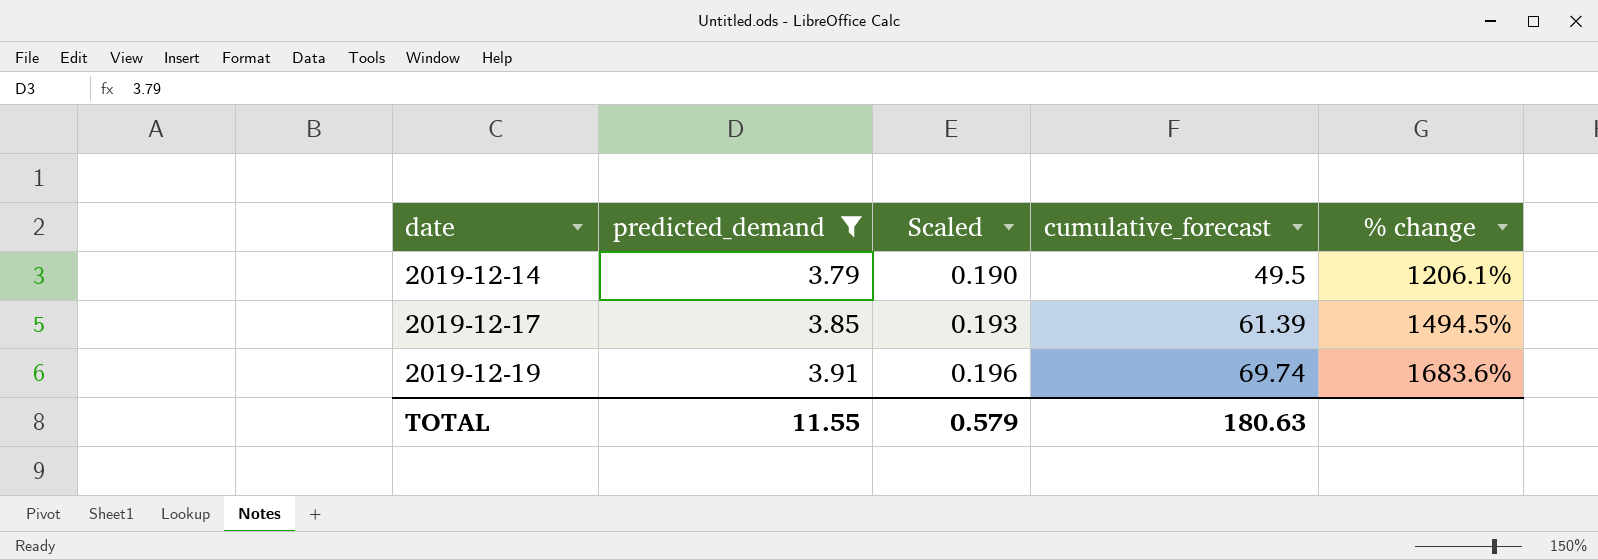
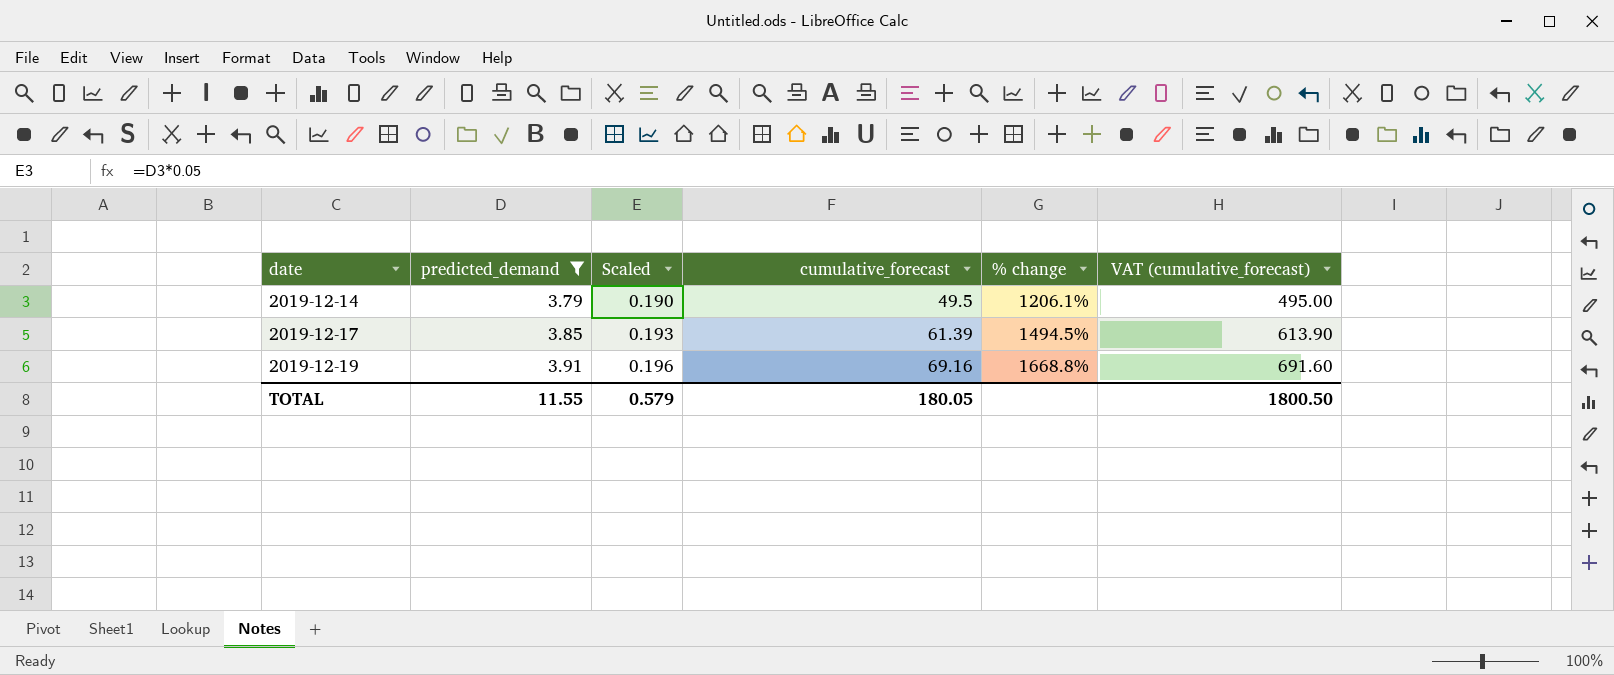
column VAT (cumulative_forecast) | formula: none -> [cumulative_forecast] * 10
2019-12-19 | cumulative_forecast: 69.74 -> 69.16
2019-12-19 | % change: 1683.6% -> 1668.8%
TOTAL | cumulative_forecast: 180.63 -> 180.05

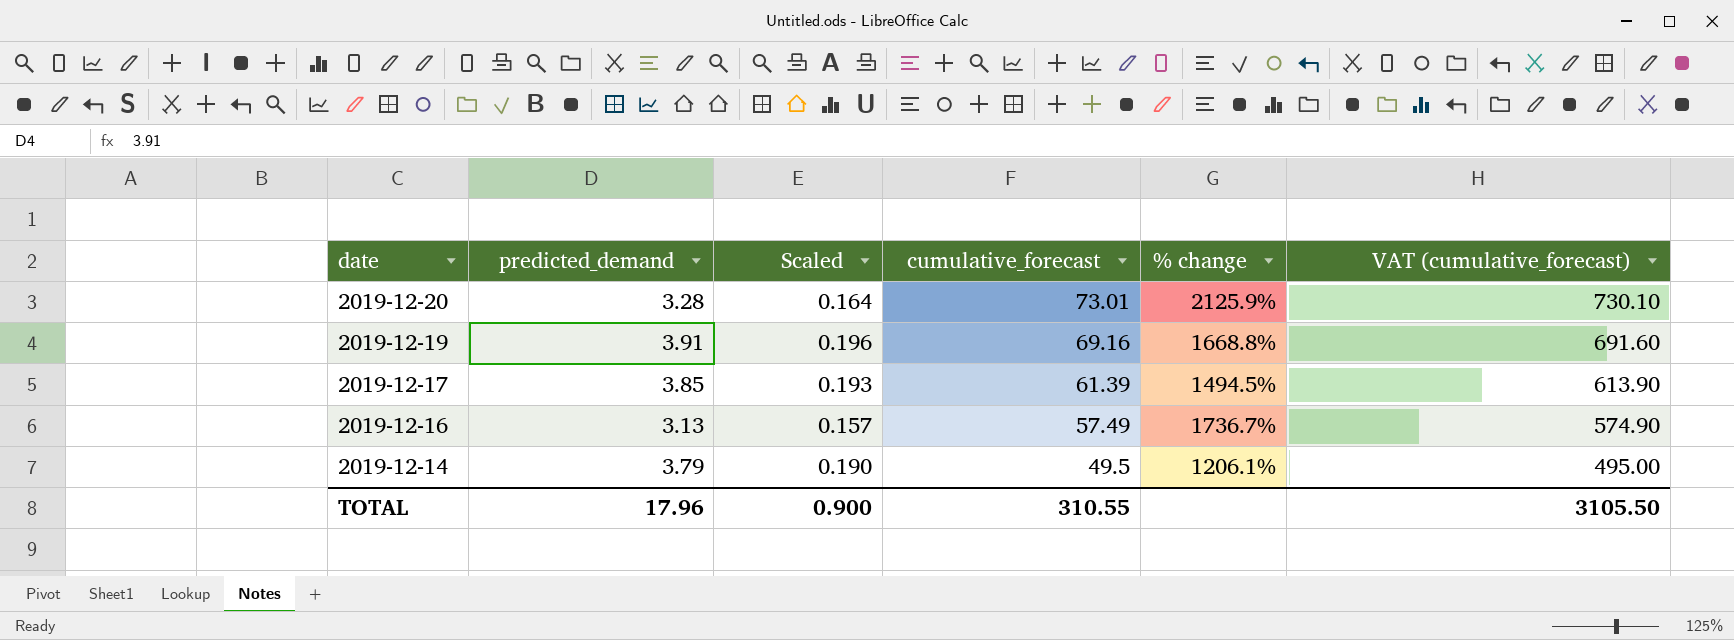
filter: predicted_demand >= 3.79 -> none
row order: date ascending -> date descending
TOTAL | predicted_demand: 11.55 -> 17.96
TOTAL | Scaled: 0.579 -> 0.900
TOTAL | cumulative_forecast: 180.05 -> 310.55
TOTAL | VAT (cumulative_forecast): 1800.50 -> 3105.50

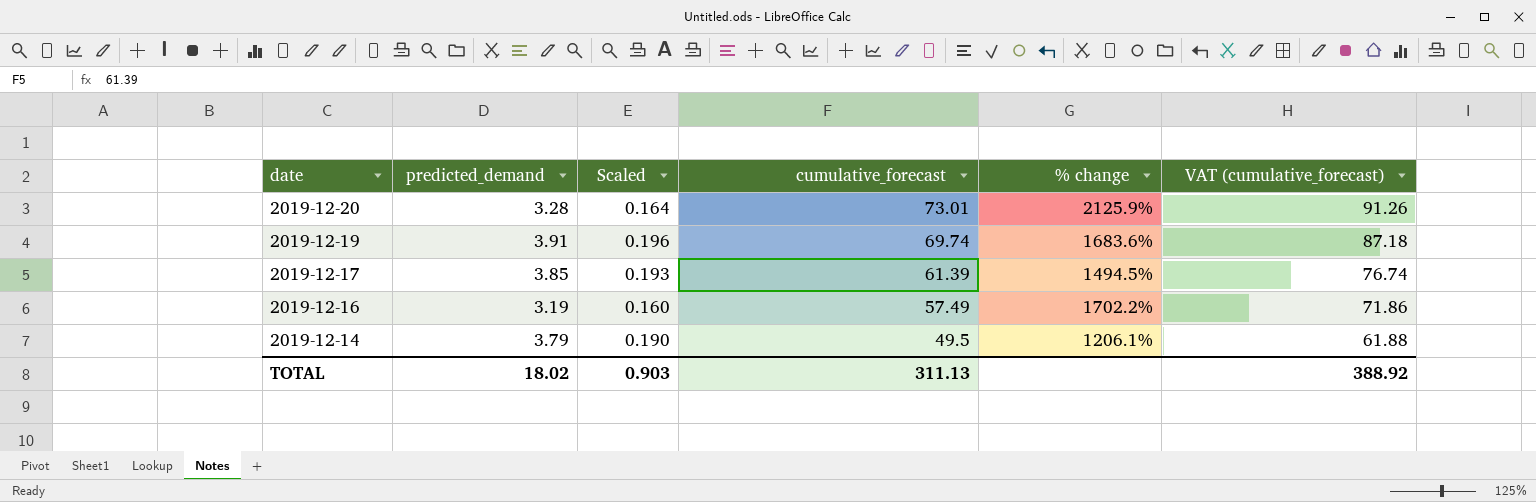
column VAT (cumulative_forecast) | formula: [cumulative_forecast] * 10 -> [cumulative_forecast] * 1.25
2019-12-19 | cumulative_forecast: 69.16 -> 69.74
2019-12-19 | % change: 1668.8% -> 1683.6%
2019-12-16 | predicted_demand: 3.13 -> 3.19
2019-12-16 | Scaled: 0.157 -> 0.160
2019-12-16 | % change: 1736.7% -> 1702.2%
TOTAL | predicted_demand: 17.96 -> 18.02
TOTAL | Scaled: 0.900 -> 0.903
TOTAL | cumulative_forecast: 310.55 -> 311.13
TOTAL | VAT (cumulative_forecast): 3105.50 -> 388.92

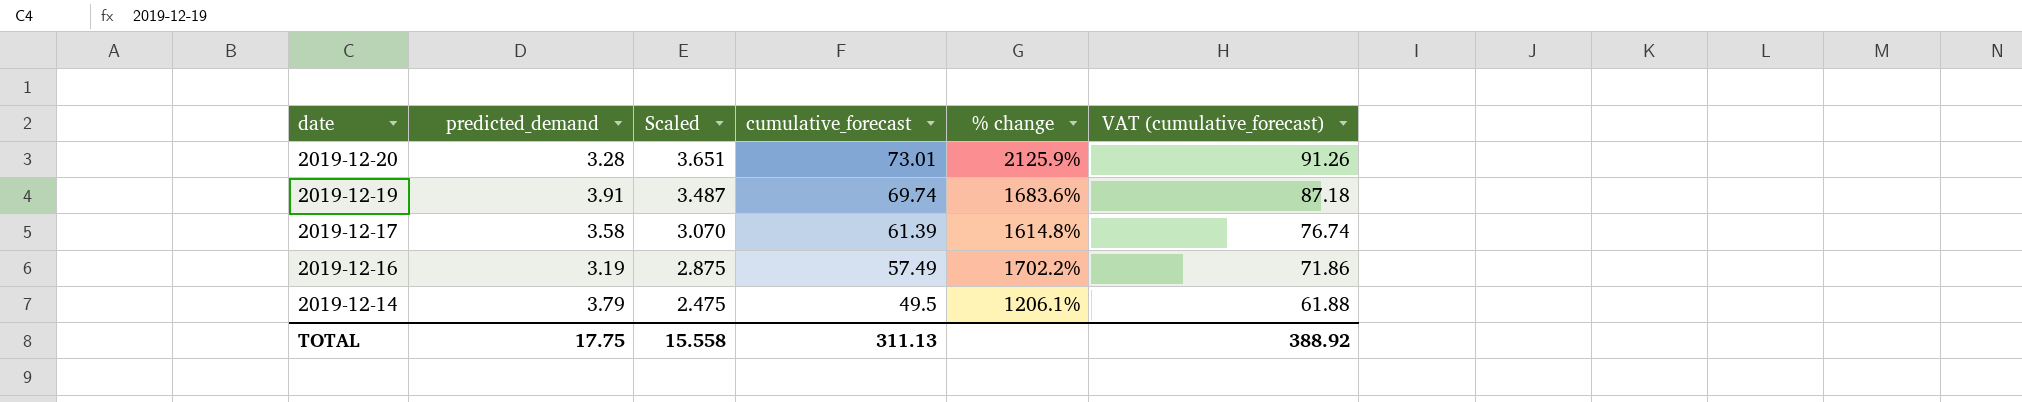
column Scaled | formula: [predicted_demand] * 0.05 -> [cumulative_forecast] * 0.05
2019-12-17 | predicted_demand: 3.85 -> 3.58
2019-12-17 | % change: 1494.5% -> 1614.8%
TOTAL | predicted_demand: 18.02 -> 17.75
TOTAL | Scaled: 0.903 -> 15.558

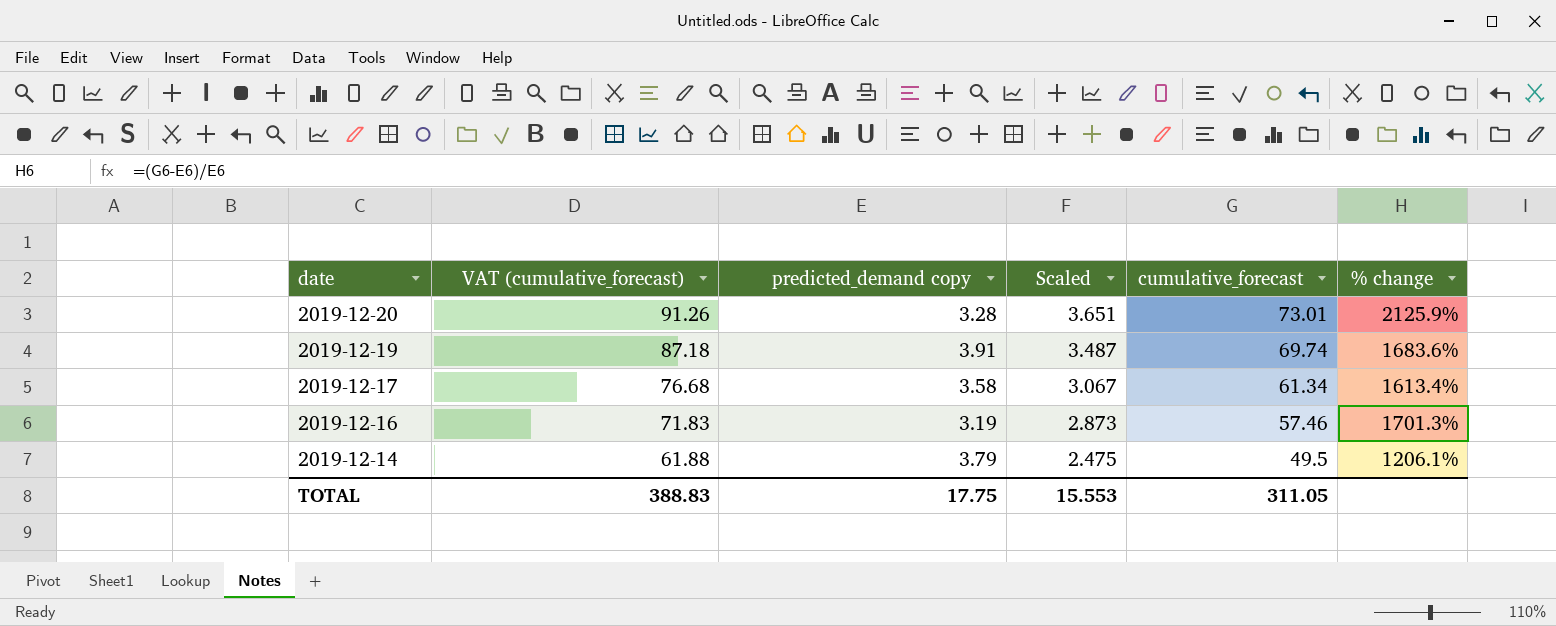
column VAT (cumulative_forecast) | position: 6 -> 2
column name: predicted_demand -> predicted_demand copy
2019-12-17 | VAT (cumulative_forecast): 76.74 -> 76.68
2019-12-17 | Scaled: 3.070 -> 3.067
2019-12-17 | cumulative_forecast: 61.39 -> 61.34
2019-12-17 | % change: 1614.8% -> 1613.4%
2019-12-16 | VAT (cumulative_forecast): 71.86 -> 71.83
2019-12-16 | Scaled: 2.875 -> 2.873
2019-12-16 | cumulative_forecast: 57.49 -> 57.46
2019-12-16 | % change: 1702.2% -> 1701.3%
TOTAL | VAT (cumulative_forecast): 388.92 -> 388.83
TOTAL | Scaled: 15.558 -> 15.553
TOTAL | cumulative_forecast: 311.13 -> 311.05

